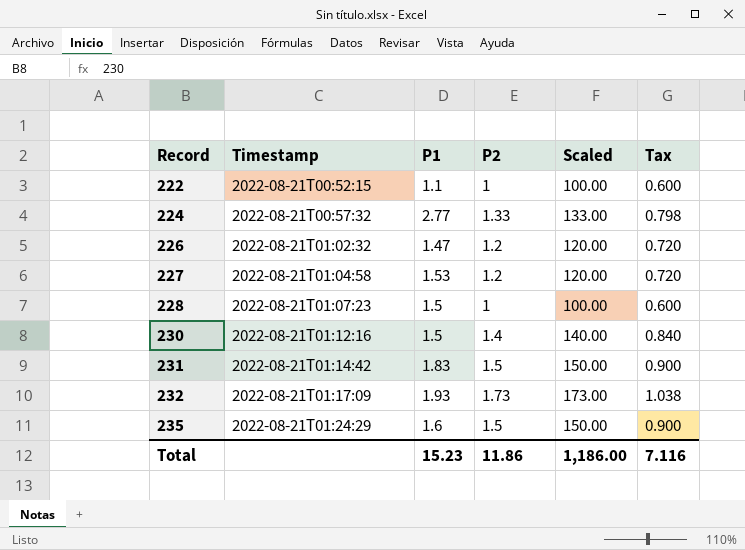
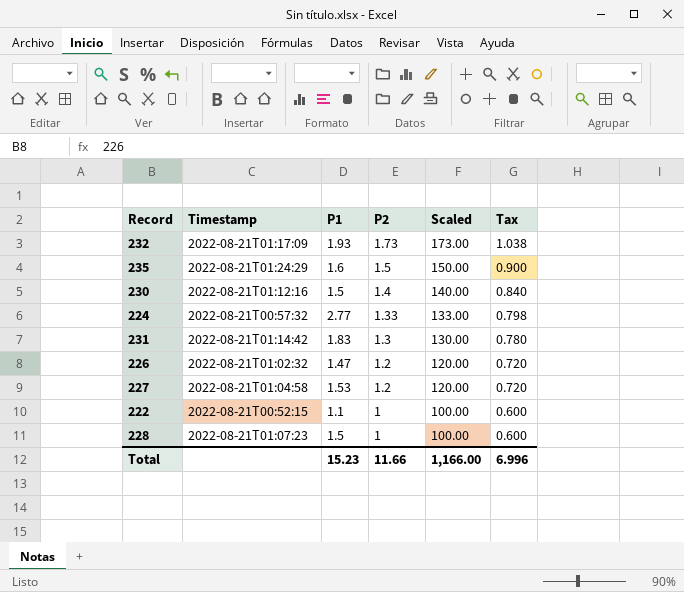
row order: Record ascending -> P2 descending
231 | P2: 1.5 -> 1.3
231 | Scaled: 150.00 -> 130.00
231 | Tax: 0.900 -> 0.780
Total | P2: 11.86 -> 11.66
Total | Scaled: 1,186.00 -> 1,166.00
Total | Tax: 7.116 -> 6.996

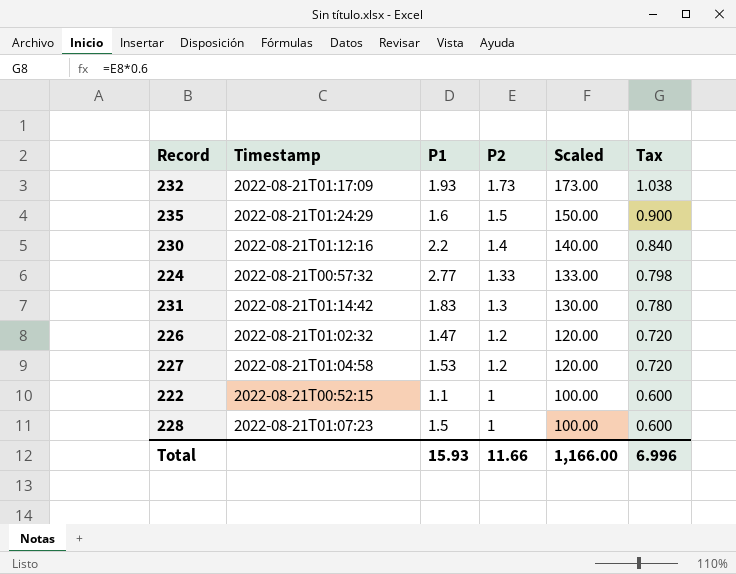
230 | P1: 1.5 -> 2.2
Total | P1: 15.23 -> 15.93

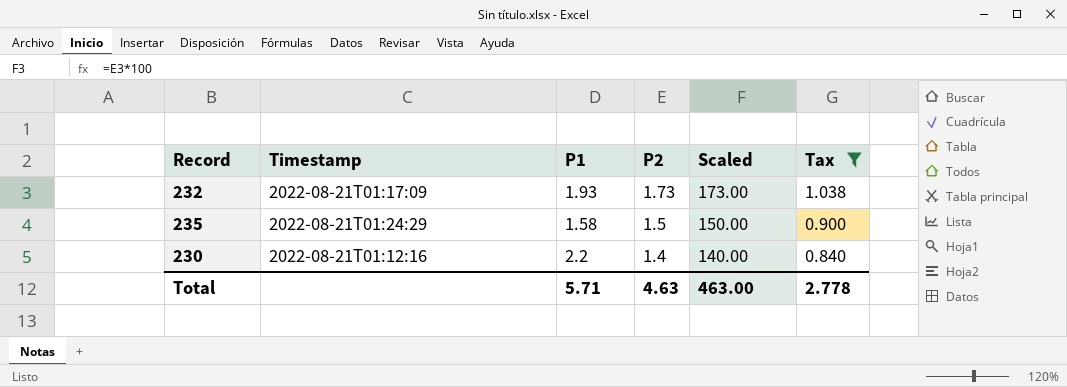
filter: none -> Tax >= 0.840
235 | P1: 1.6 -> 1.58
Total | P1: 15.93 -> 5.71
Total | P2: 11.66 -> 4.63
Total | Scaled: 1,166.00 -> 463.00
Total | Tax: 6.996 -> 2.778

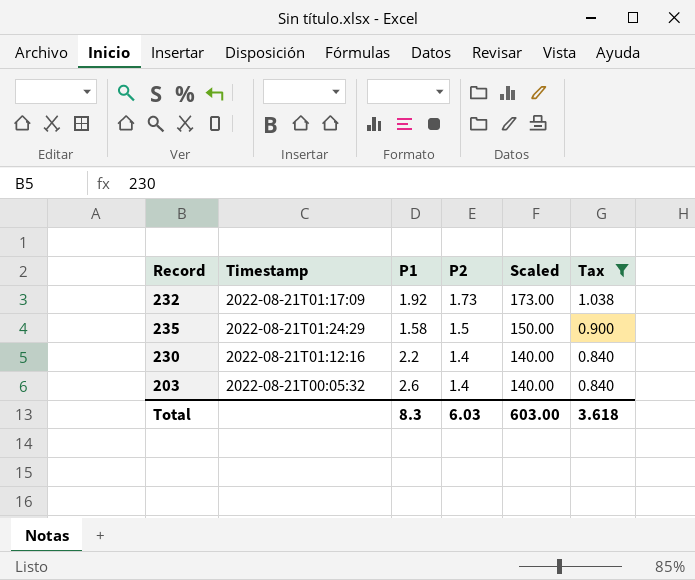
232 | P1: 1.93 -> 1.92
row 203: none -> 2022-08-21T00:05:32 | 2.6 | 1.4 | 140.00 | 0.840
Total | P1: 5.71 -> 8.3
Total | P2: 4.63 -> 6.03
Total | Scaled: 463.00 -> 603.00
Total | Tax: 2.778 -> 3.618

